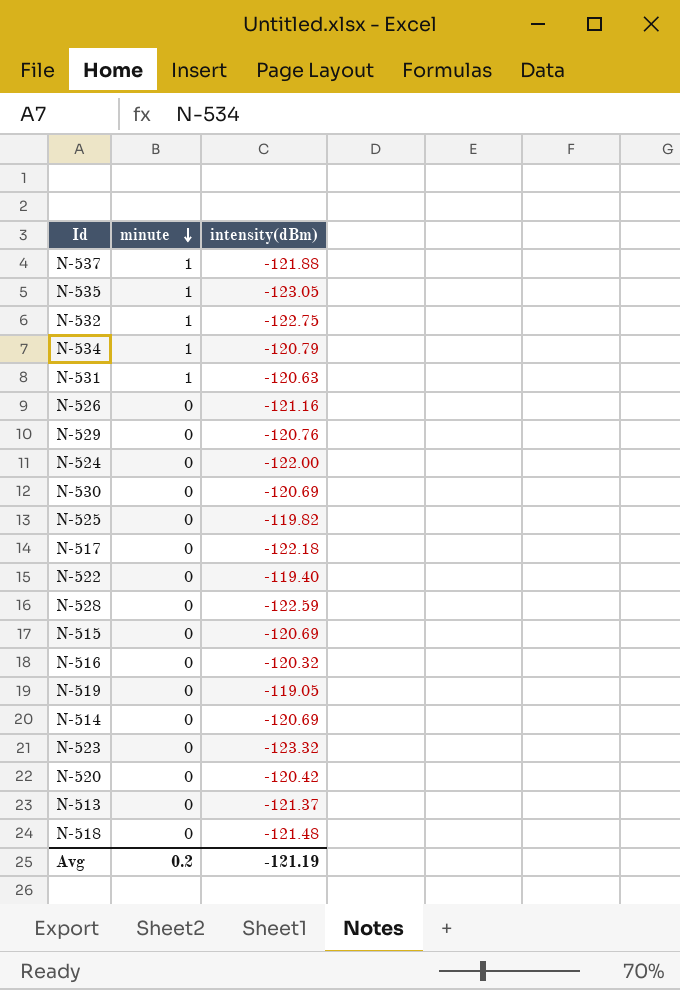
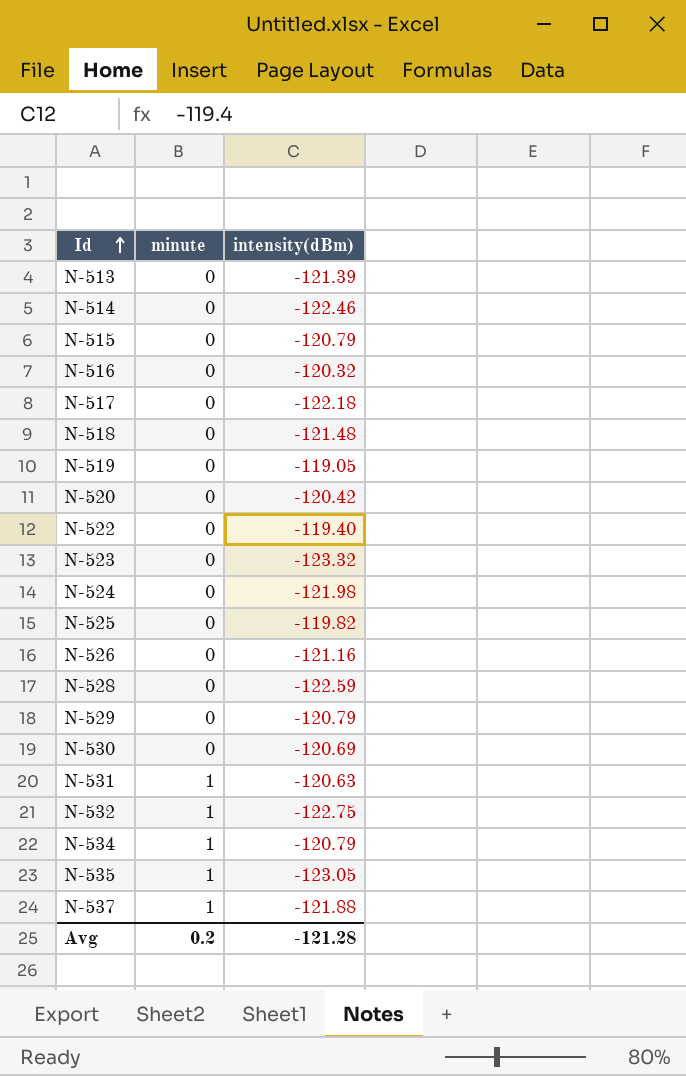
row order: minute descending -> Id ascending
N-513 | intensity(dBm): -121.37 -> -121.39
N-514 | intensity(dBm): -120.69 -> -122.46
N-515 | intensity(dBm): -120.69 -> -120.79
N-524 | intensity(dBm): -122.00 -> -121.98
N-529 | intensity(dBm): -120.76 -> -120.79
Avg | intensity(dBm): -121.19 -> -121.28

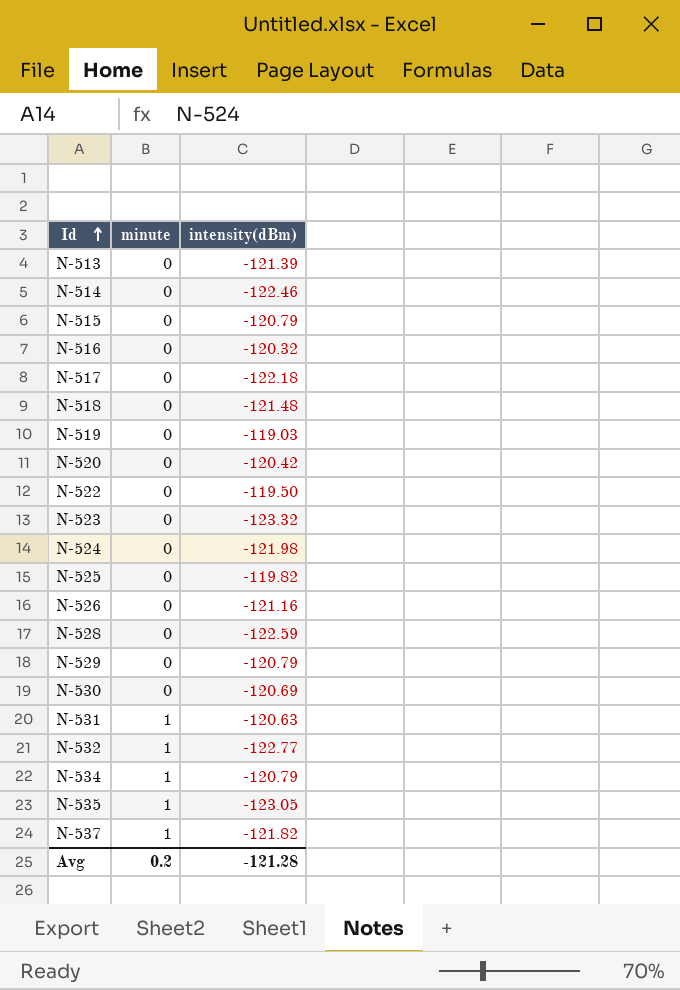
N-519 | intensity(dBm): -119.05 -> -119.03
N-522 | intensity(dBm): -119.40 -> -119.50
N-532 | intensity(dBm): -122.75 -> -122.77
N-537 | intensity(dBm): -121.88 -> -121.82

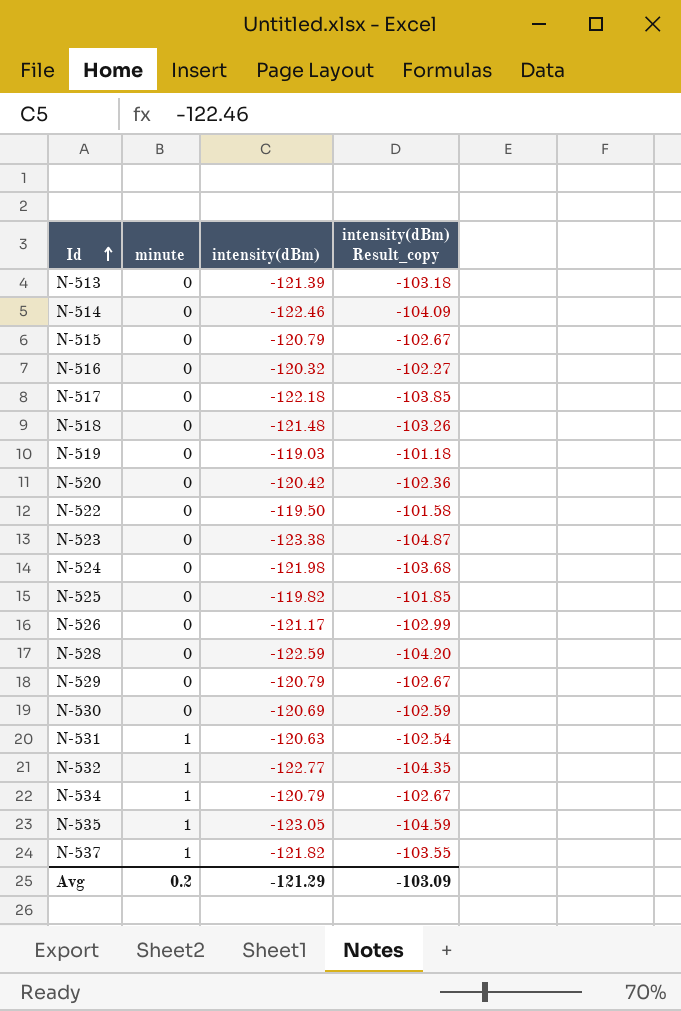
column intensity(dBm) Result_copy | formula: none -> [intensity(dBm)] * 0.85
N-523 | intensity(dBm): -123.32 -> -123.38
N-526 | intensity(dBm): -121.16 -> -121.17
Avg | intensity(dBm): -121.28 -> -121.29

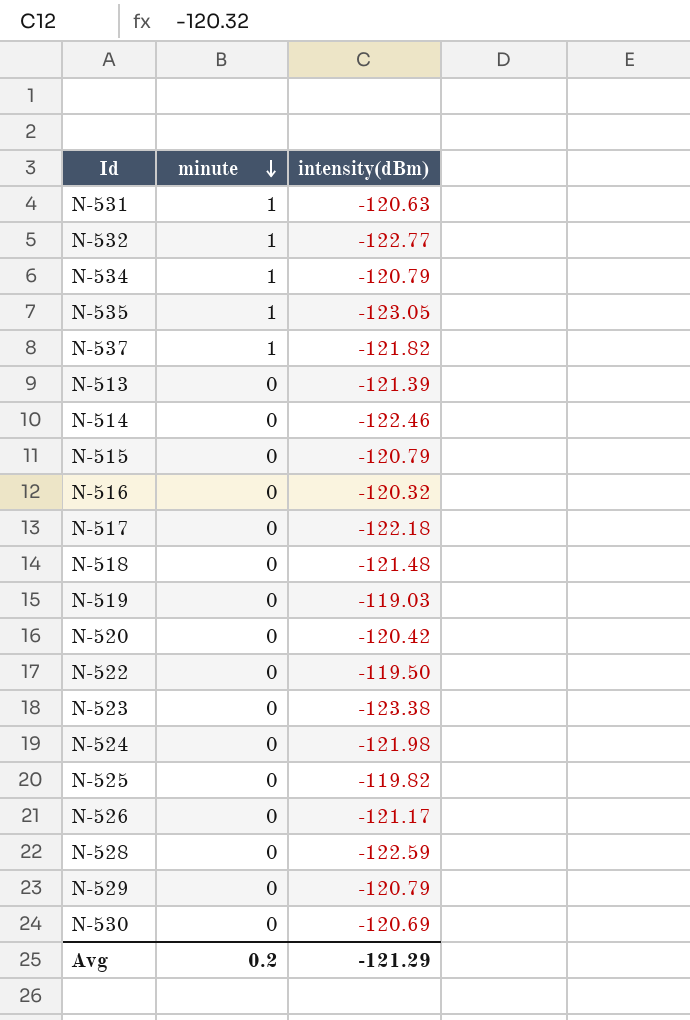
row order: Id ascending -> minute descending
column intensity(dBm) Result_copy | formula: [intensity(dBm)] * 0.85 -> none

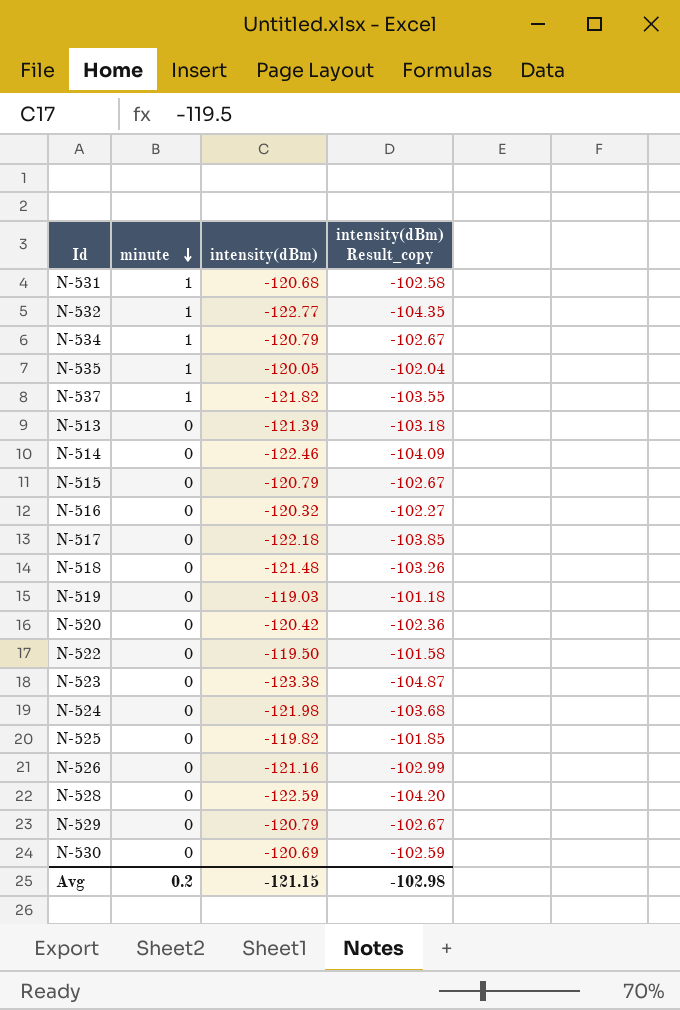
column intensity(dBm) Result_copy | formula: none -> [intensity(dBm)] * 0.85
N-531 | intensity(dBm): -120.63 -> -120.68
N-535 | intensity(dBm): -123.05 -> -120.05
N-526 | intensity(dBm): -121.17 -> -121.16
Avg | intensity(dBm): -121.29 -> -121.15

